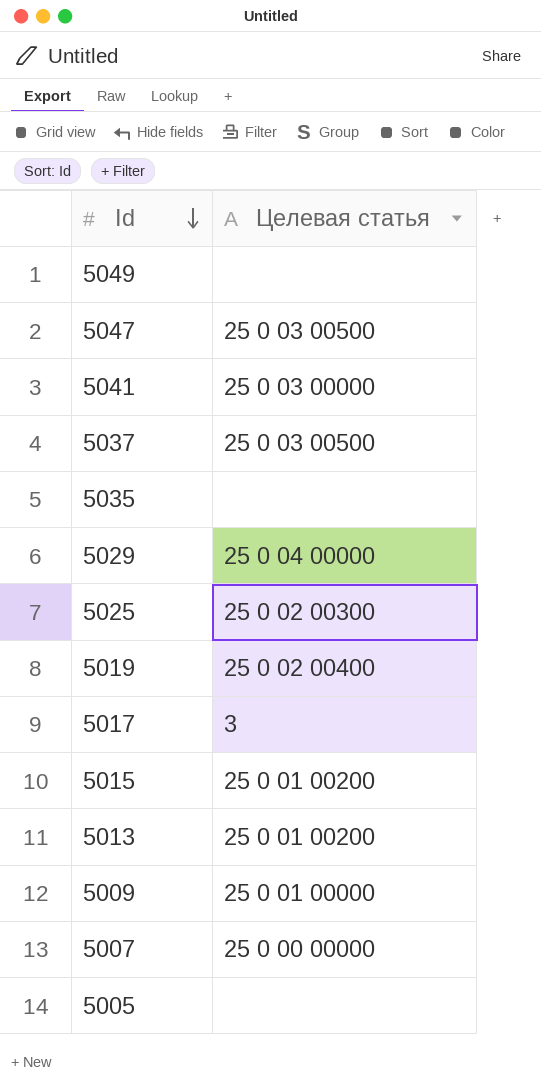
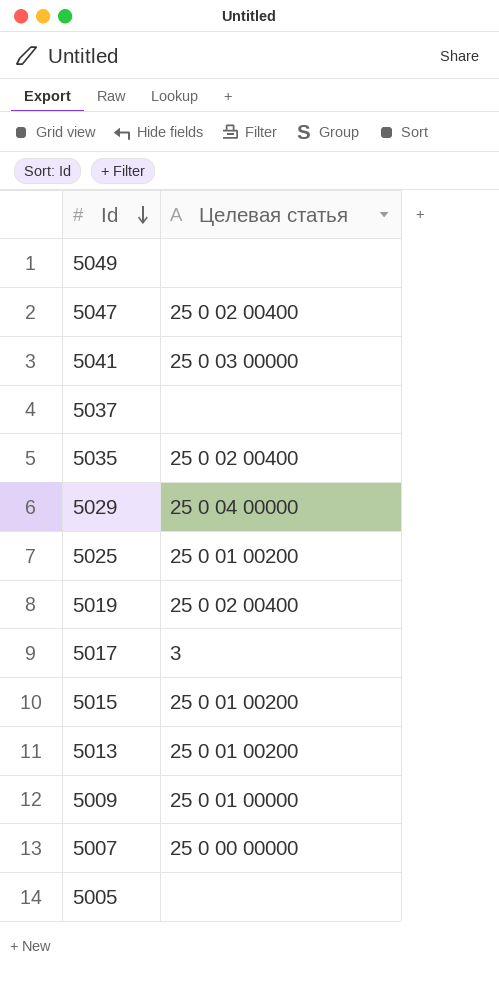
5047 | Целевая статья: 25 0 03 00500 -> 25 0 02 00400
5037 | Целевая статья: 25 0 03 00500 -> none
5035 | Целевая статья: none -> 25 0 02 00400
5025 | Целевая статья: 25 0 02 00300 -> 25 0 01 00200

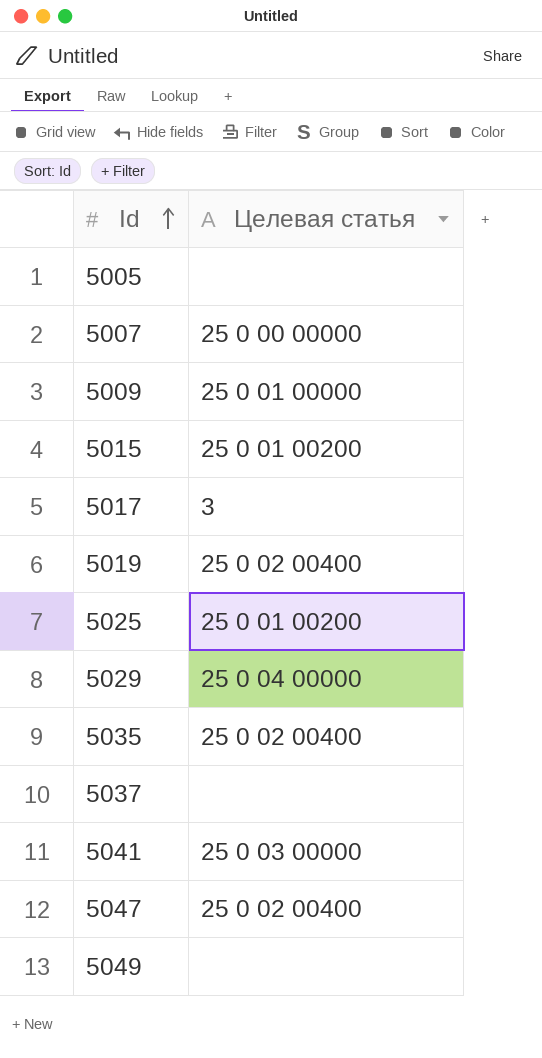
row order: Id descending -> Id ascending
row 5013: 25 0 01 00200 -> none

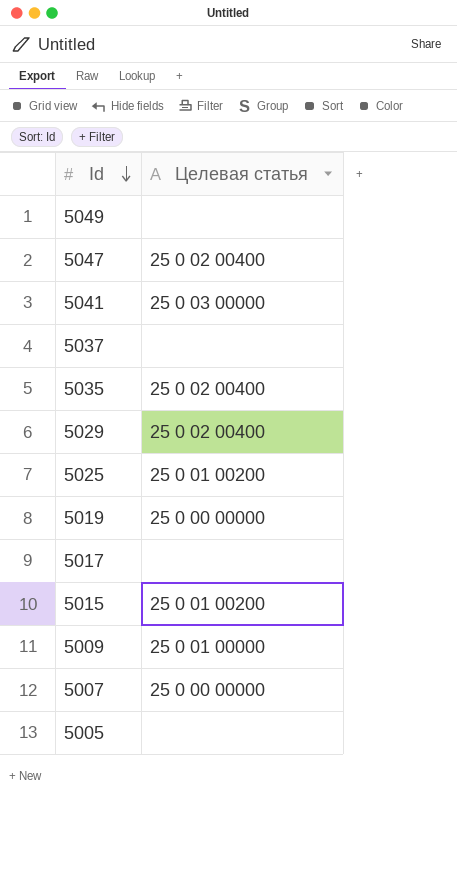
row order: Id ascending -> Id descending
5029 | Целевая статья: 25 0 04 00000 -> 25 0 02 00400
5019 | Целевая статья: 25 0 02 00400 -> 25 0 00 00000
5017 | Целевая статья: 3 -> none

